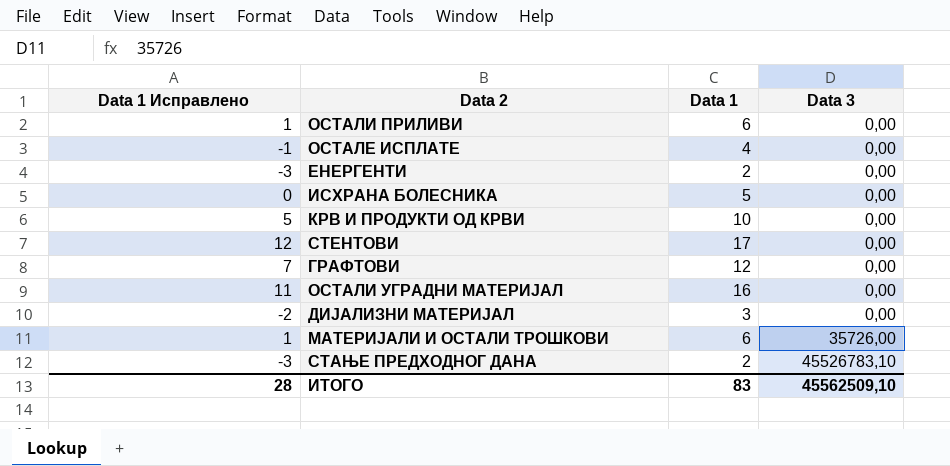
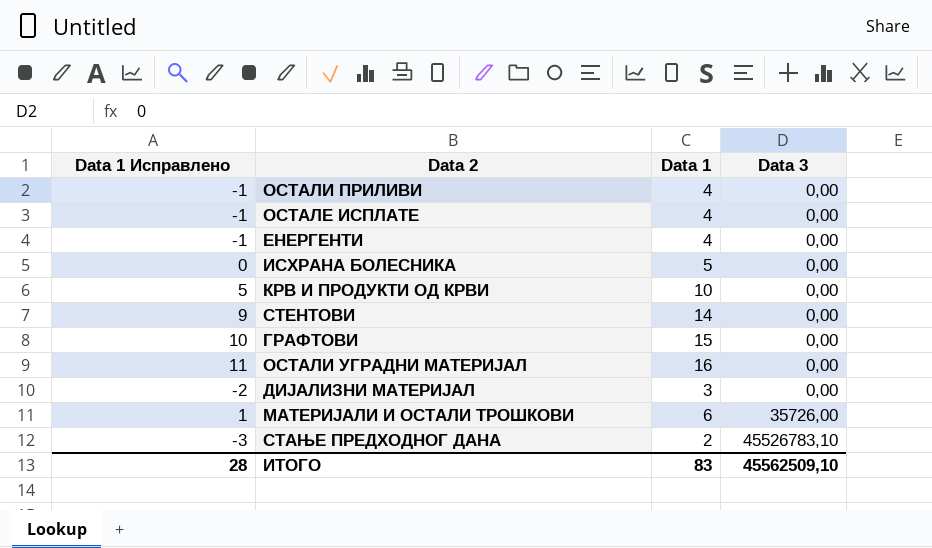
ОСТАЛИ ПРИЛИВИ | Data 1 Исправлено: 1 -> -1
ОСТАЛИ ПРИЛИВИ | Data 1: 6 -> 4
ЕНЕРГЕНТИ | Data 1 Исправлено: -3 -> -1
ЕНЕРГЕНТИ | Data 1: 2 -> 4
СТЕНТОВИ | Data 1 Исправлено: 12 -> 9
СТЕНТОВИ | Data 1: 17 -> 14
ГРАФТОВИ | Data 1 Исправлено: 7 -> 10
ГРАФТОВИ | Data 1: 12 -> 15

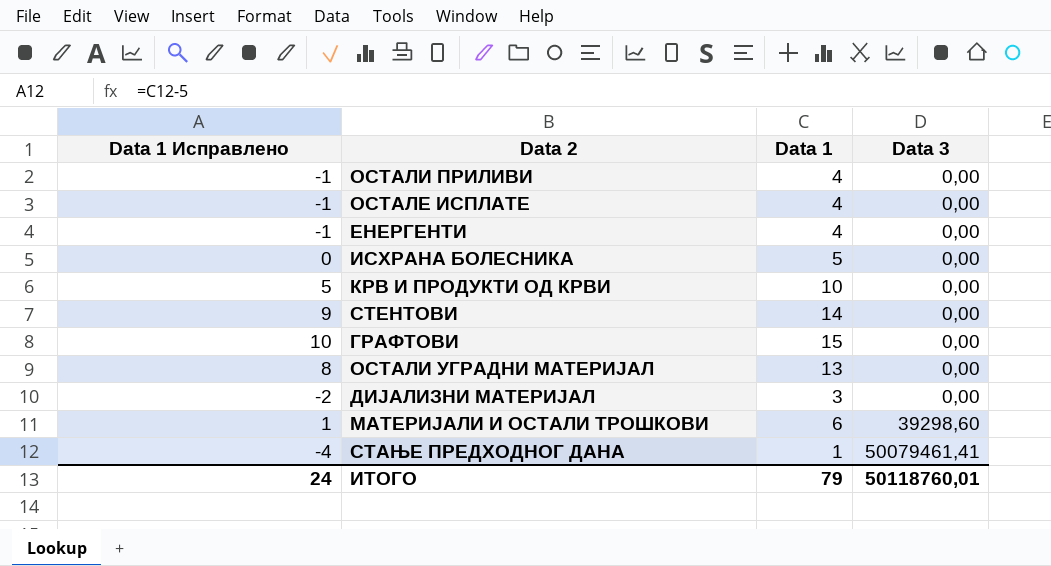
ОСТАЛИ УГРАДНИ МАТЕРИЈАЛ | Data 1 Исправлено: 11 -> 8
ОСТАЛИ УГРАДНИ МАТЕРИЈАЛ | Data 1: 16 -> 13
МАТЕРИЈАЛИ И ОСТАЛИ ТРОШКОВИ | Data 3: 35726,00 -> 39298,60
СТАЊЕ ПРЕДХОДНОГ ДАНА | Data 1 Исправлено: -3 -> -4
СТАЊЕ ПРЕДХОДНОГ ДАНА | Data 1: 2 -> 1
СТАЊЕ ПРЕДХОДНОГ ДАНА | Data 3: 45526783,10 -> 50079461,41
ИТОГО | Data 1 Исправлено: 28 -> 24
ИТОГО | Data 1: 83 -> 79
ИТОГО | Data 3: 45562509,10 -> 50118760,01

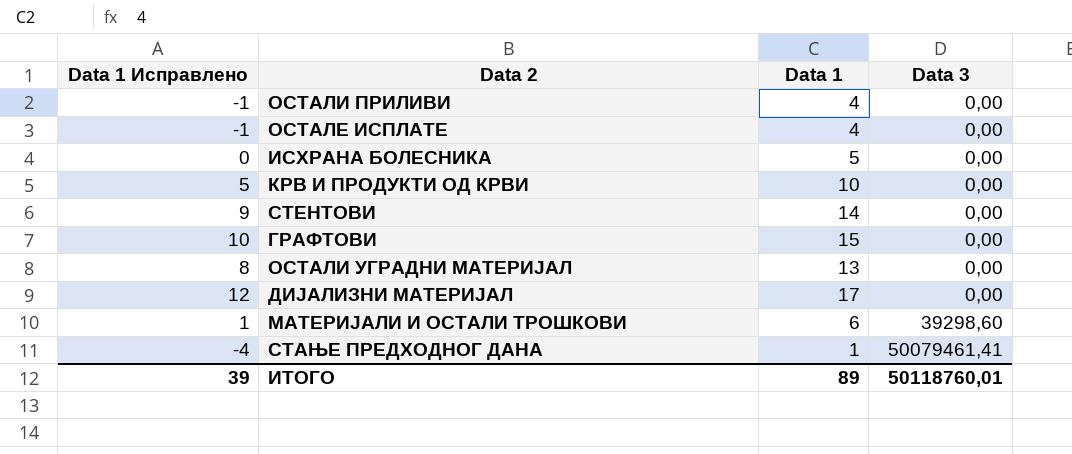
row ЕНЕРГЕНТИ: -1 | 4 | 0,00 -> none
ДИЈАЛИЗНИ МАТЕРИЈАЛ | Data 1 Исправлено: -2 -> 12
ДИЈАЛИЗНИ МАТЕРИЈАЛ | Data 1: 3 -> 17
ИТОГО | Data 1 Исправлено: 24 -> 39
ИТОГО | Data 1: 79 -> 89

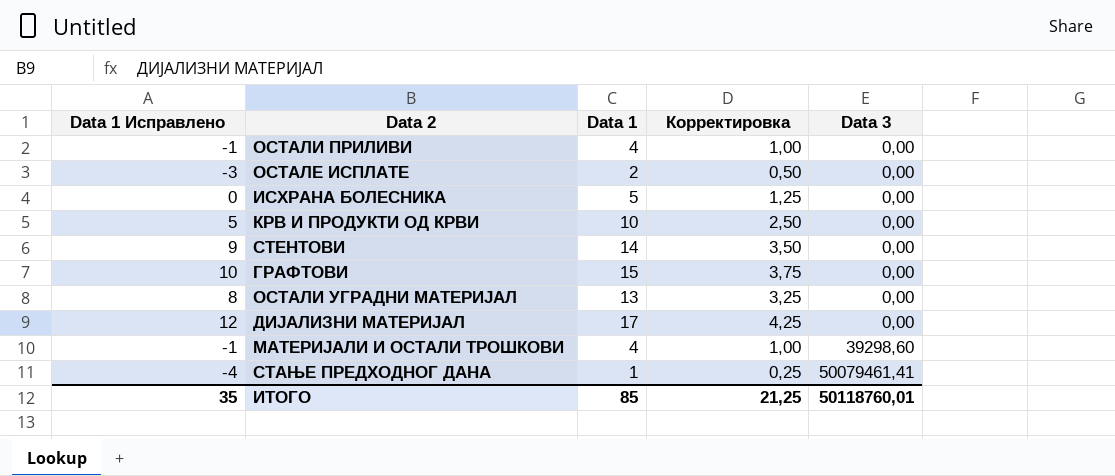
column Корректировка | formula: none -> [Data 1] * 0,25
ОСТАЛЕ ИСПЛАТЕ | Data 1 Исправлено: -1 -> -3
ОСТАЛЕ ИСПЛАТЕ | Data 1: 4 -> 2
МАТЕРИЈАЛИ И ОСТАЛИ ТРОШКОВИ | Data 1 Исправлено: 1 -> -1
МАТЕРИЈАЛИ И ОСТАЛИ ТРОШКОВИ | Data 1: 6 -> 4
ИТОГО | Data 1 Исправлено: 39 -> 35
ИТОГО | Data 1: 89 -> 85

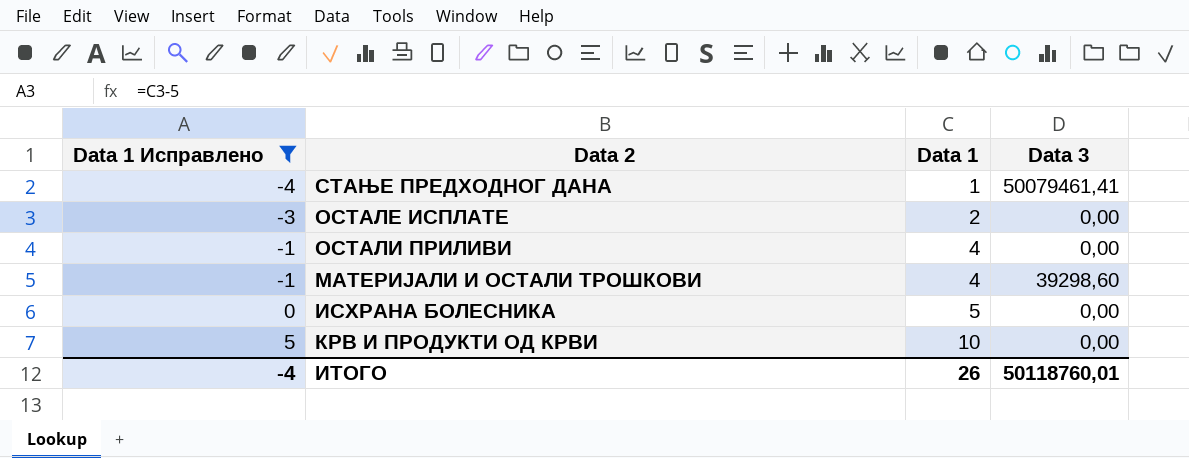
filter: none -> Data 1 Исправлено <= 5
row order: Data 3 ascending -> Data 1 Исправлено ascending
column Корректировка | formula: [Data 1] * 0,25 -> none
ИТОГО | Data 1 Исправлено: 35 -> -4
ИТОГО | Data 1: 85 -> 26

